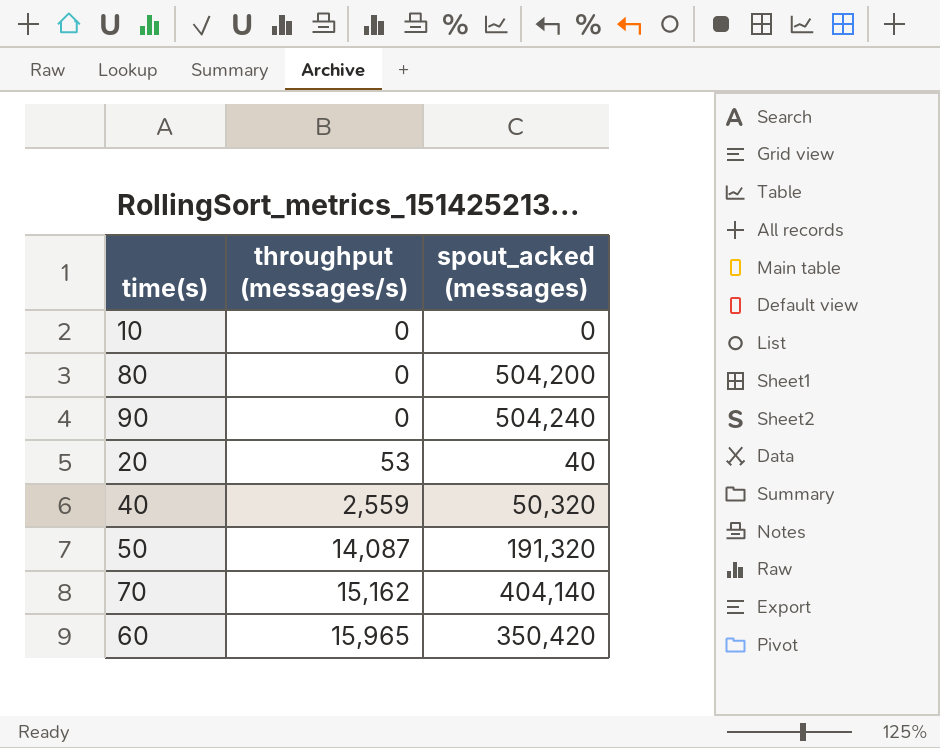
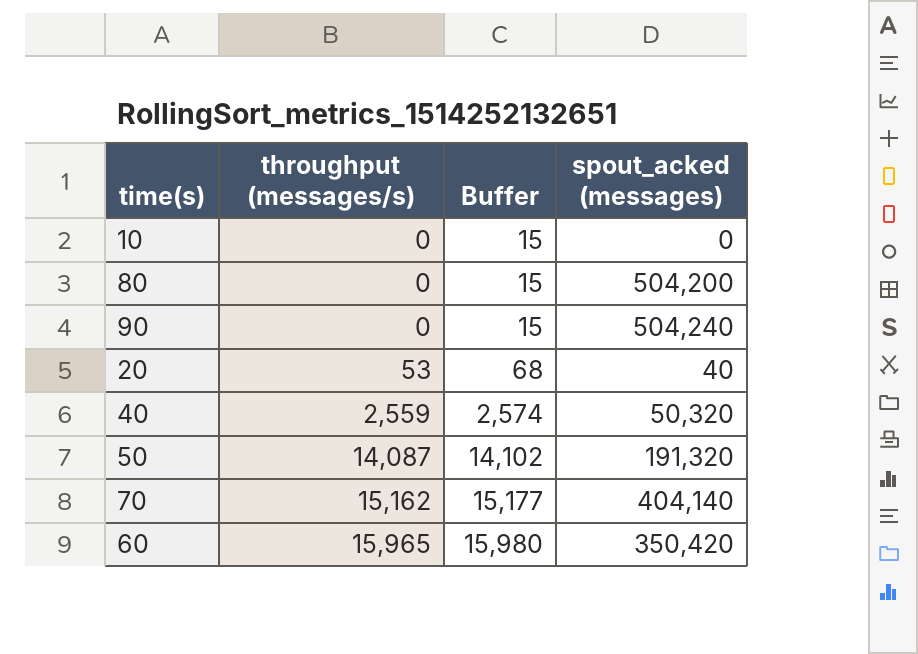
column Buffer | formula: none -> [throughput (messages/s)] + 15

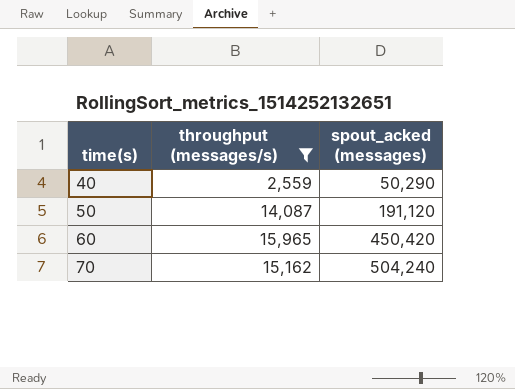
filter: none -> throughput (messages/s) >= 2,559
row order: throughput (messages/s) ascending -> time(s) ascending
column Buffer | formula: [throughput (messages/s)] + 15 -> none
40 | spout_acked (messages): 50,320 -> 50,290
50 | spout_acked (messages): 191,320 -> 191,120
60 | spout_acked (messages): 350,420 -> 450,420
70 | spout_acked (messages): 404,140 -> 504,240

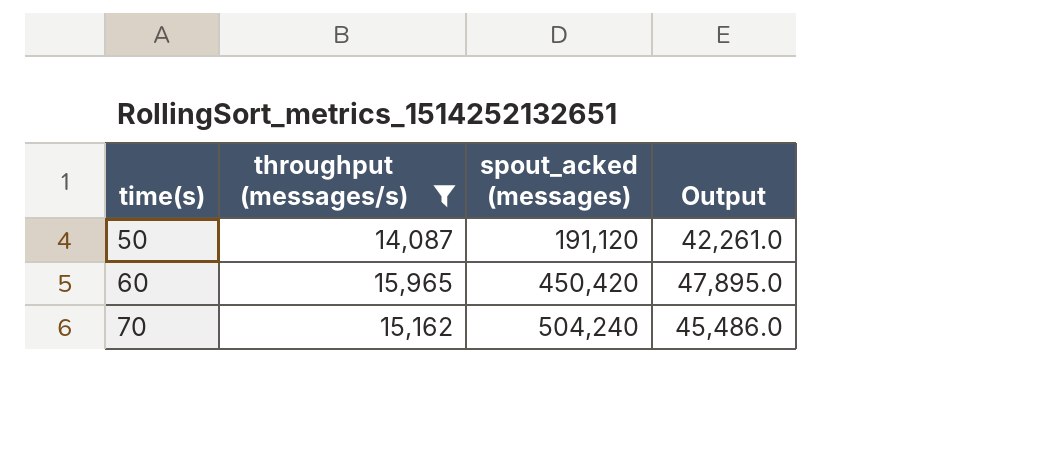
column Output | formula: none -> [throughput (messages/s)] * 3
row 40: 2,559 | 50,290 -> none

